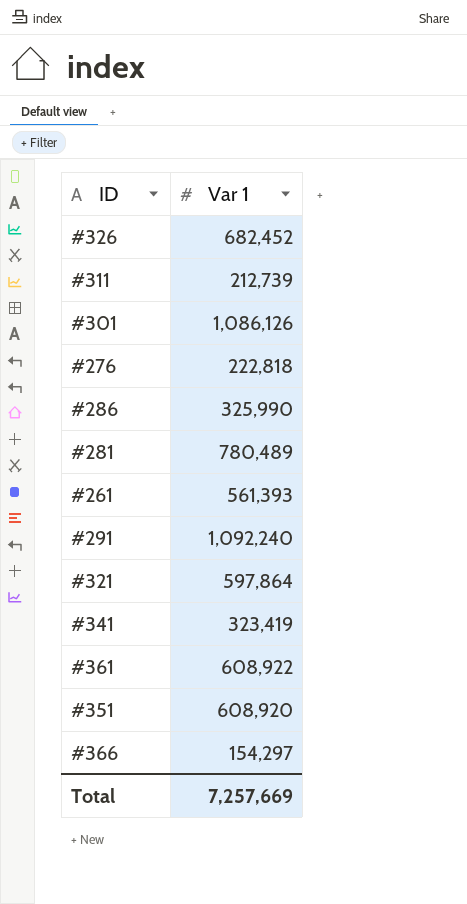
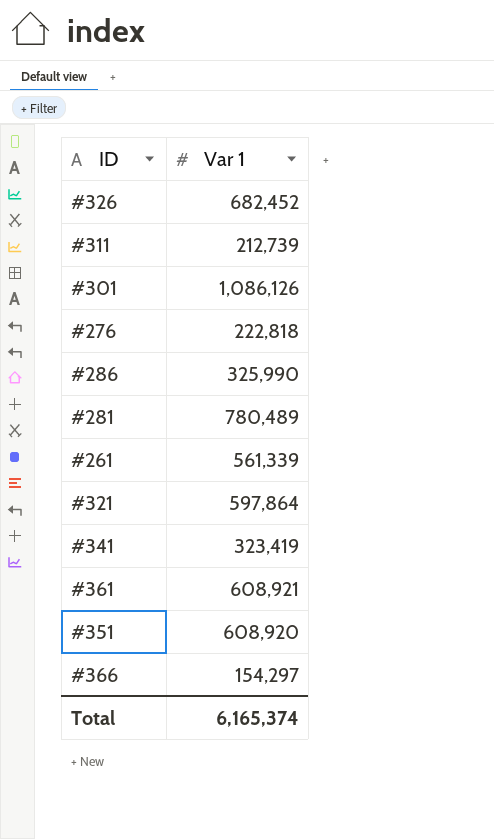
row #291: 1,092,240 -> none
#261 | Var 1: 561,393 -> 561,339
#361 | Var 1: 608,922 -> 608,921
Total | Var 1: 7,257,669 -> 6,165,374

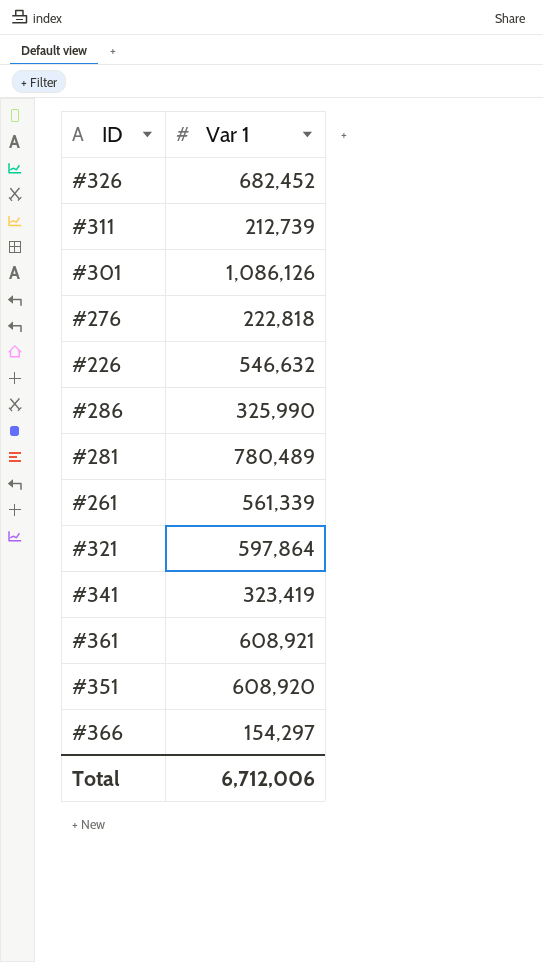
row #226: none -> 546,632
Total | Var 1: 6,165,374 -> 6,712,006

